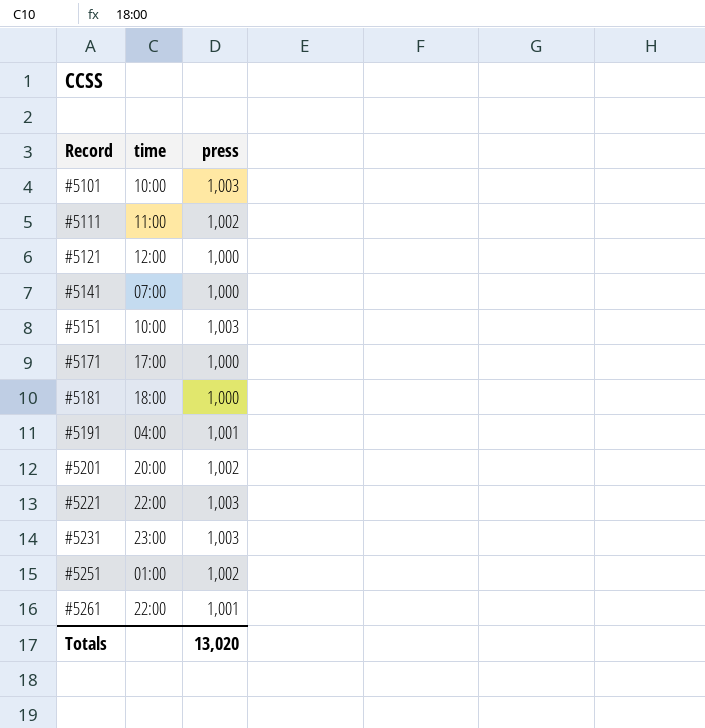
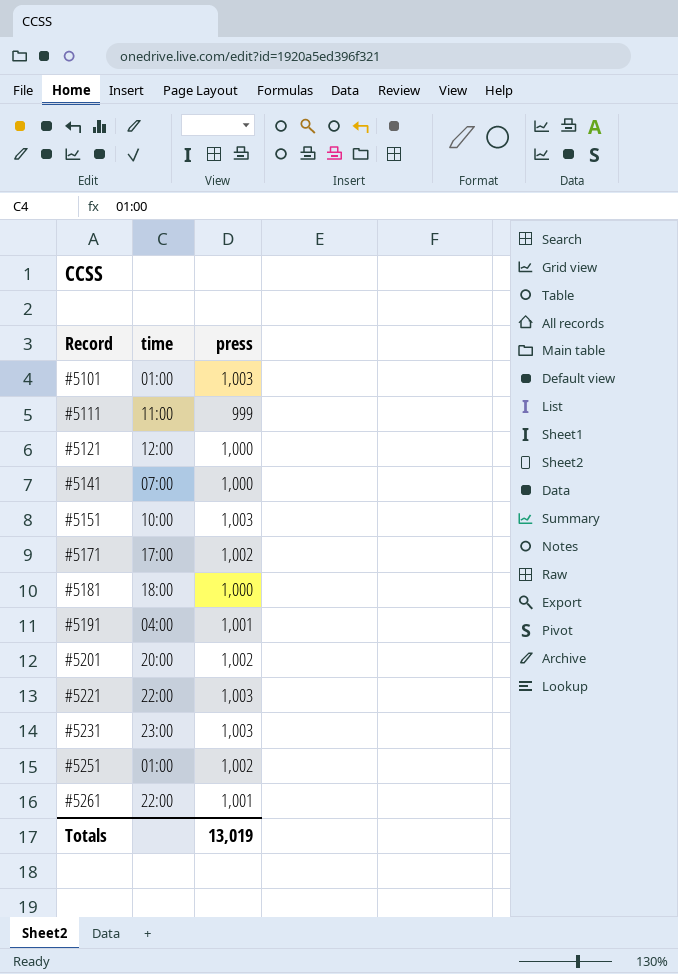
#5101 | time: 10:00 -> 01:00
#5111 | press: 1,002 -> 999
#5171 | press: 1,000 -> 1,002
Totals | press: 13,020 -> 13,019

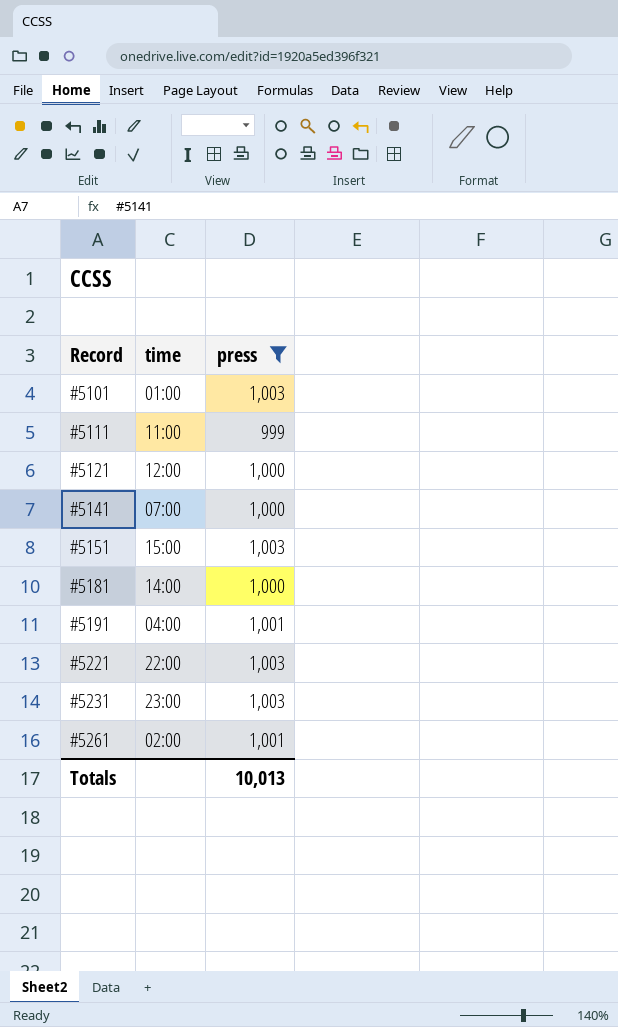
filter: none -> press != 1,002
#5151 | time: 10:00 -> 15:00
#5181 | time: 18:00 -> 14:00
#5261 | time: 22:00 -> 02:00
Totals | press: 13,019 -> 10,013

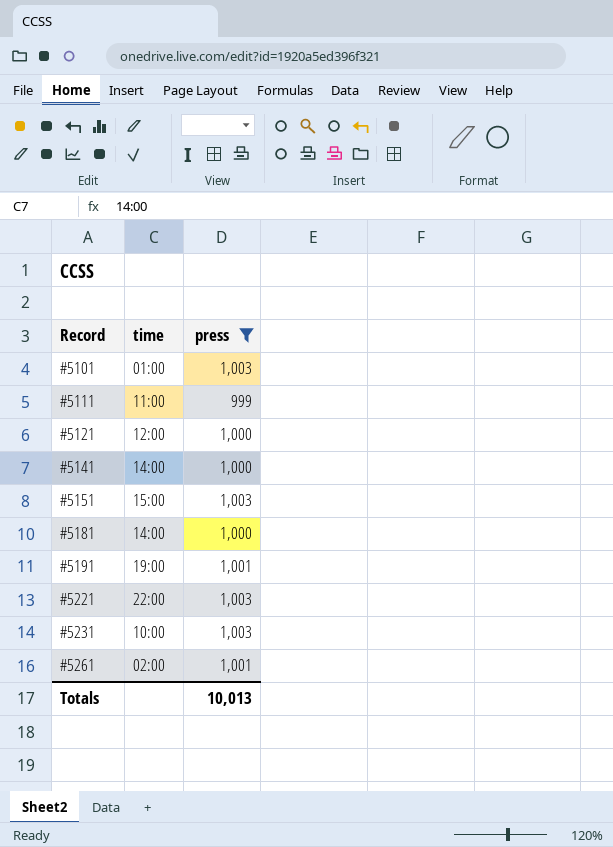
#5141 | time: 07:00 -> 14:00
#5191 | time: 04:00 -> 19:00
#5231 | time: 23:00 -> 10:00

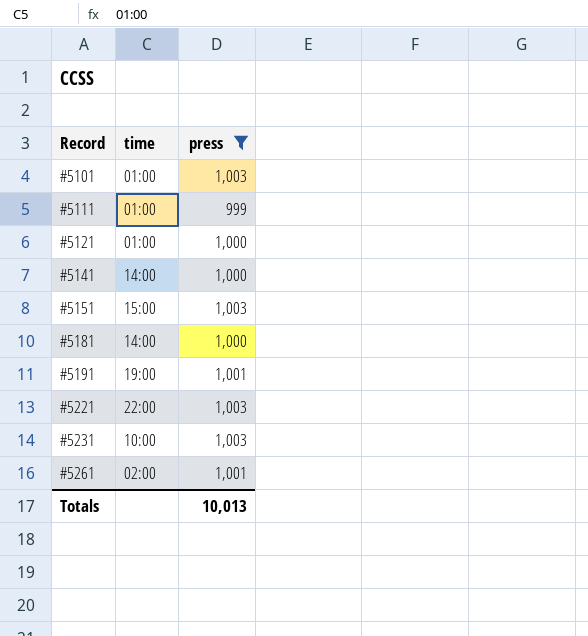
#5111 | time: 11:00 -> 01:00
#5121 | time: 12:00 -> 01:00

